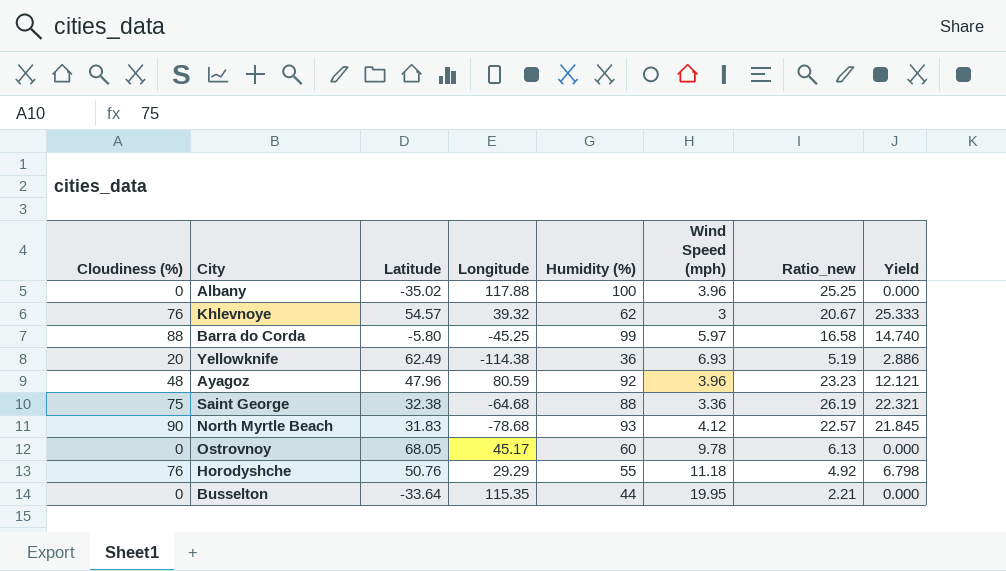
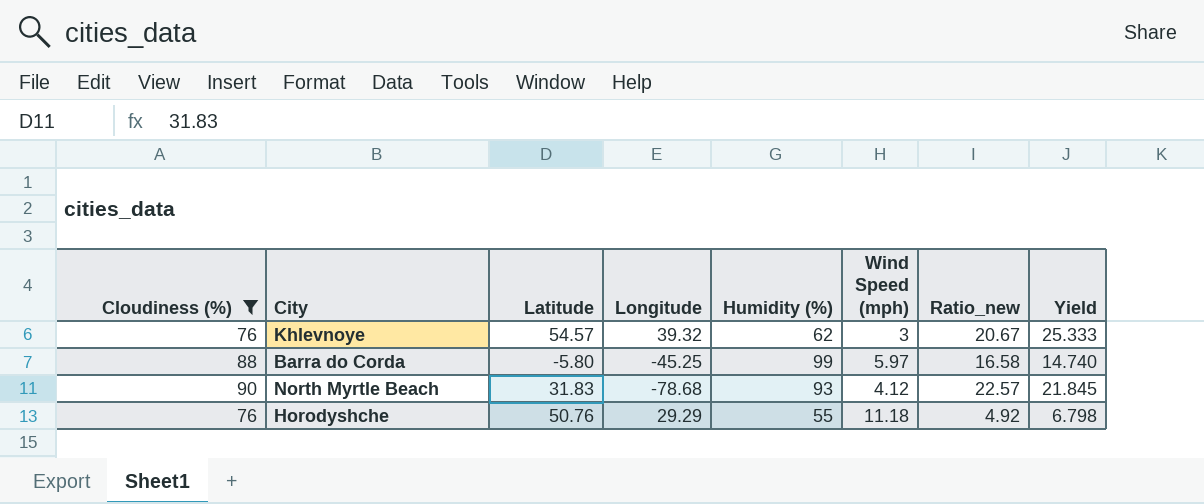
filter: none -> Cloudiness (%) >= 76

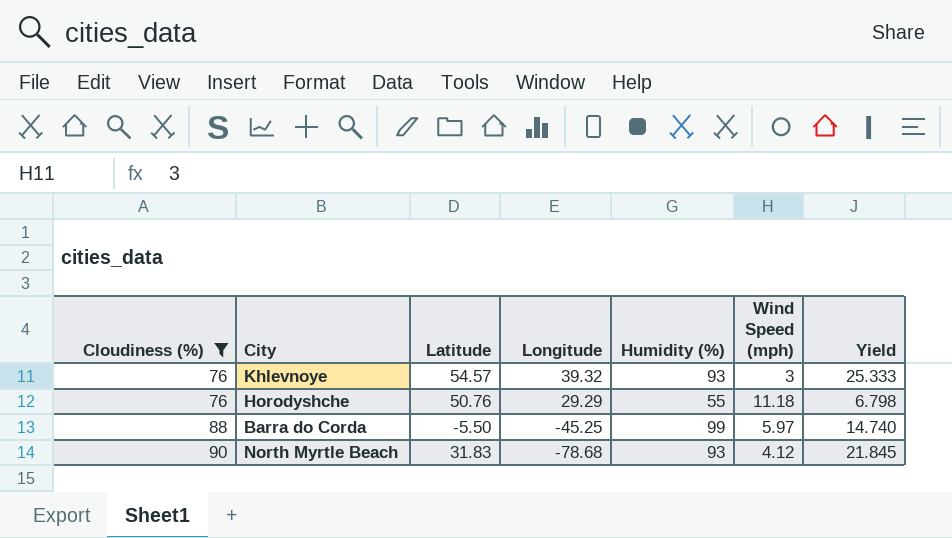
row order: none -> Cloudiness (%) ascending
column Ratio_new | formula: [Humidity (%)] / [Wind Speed (mph)] -> none
Khlevnoye | Humidity (%): 62 -> 93
Barra do Corda | Latitude: -5.80 -> -5.50

